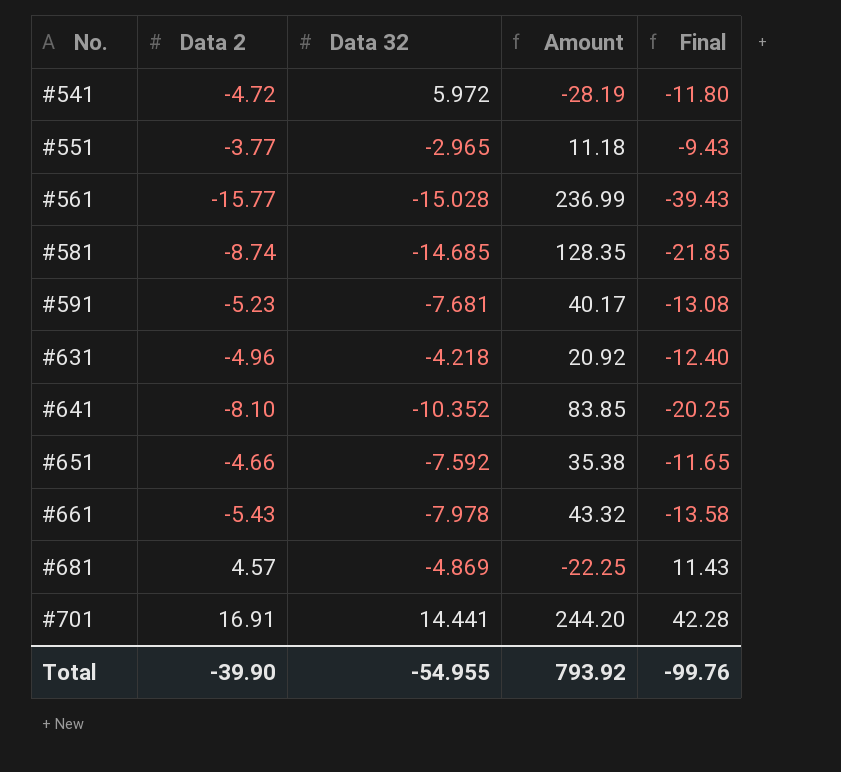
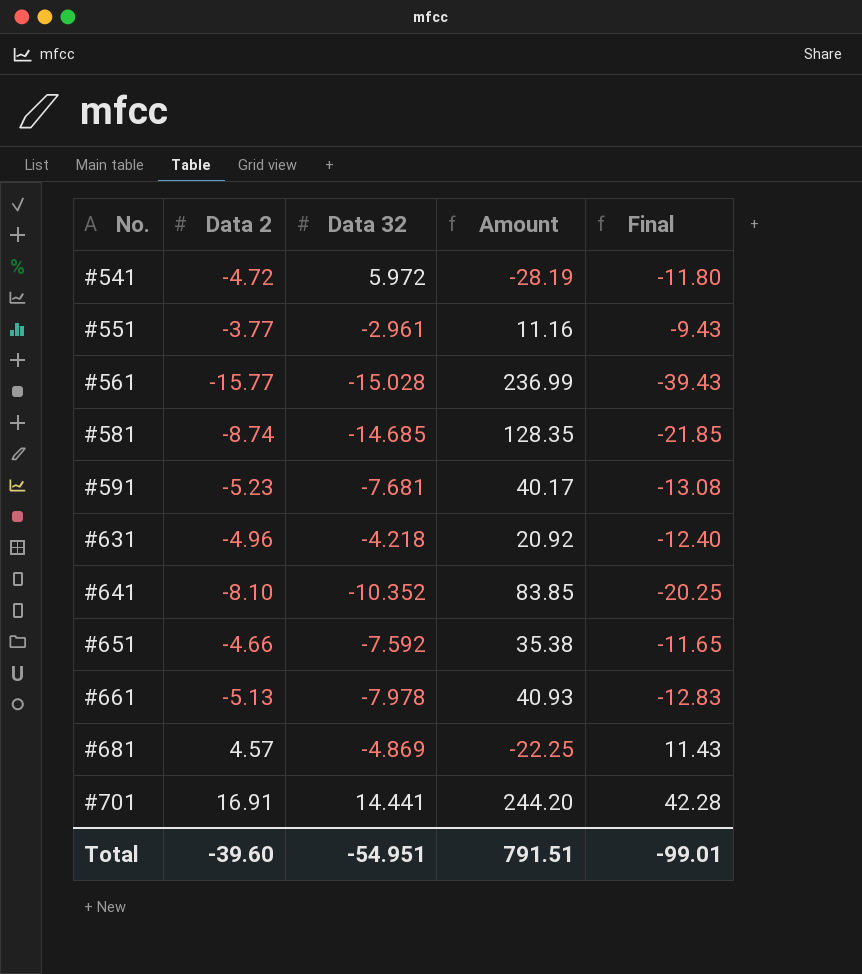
#551 | Data 32: -2.965 -> -2.961
#551 | Amount: 11.18 -> 11.16
#661 | Data 2: -5.43 -> -5.13
#661 | Amount: 43.32 -> 40.93
#661 | Final: -13.58 -> -12.83
Total | Data 2: -39.90 -> -39.60
Total | Data 32: -54.955 -> -54.951
Total | Amount: 793.92 -> 791.51
Total | Final: -99.76 -> -99.01

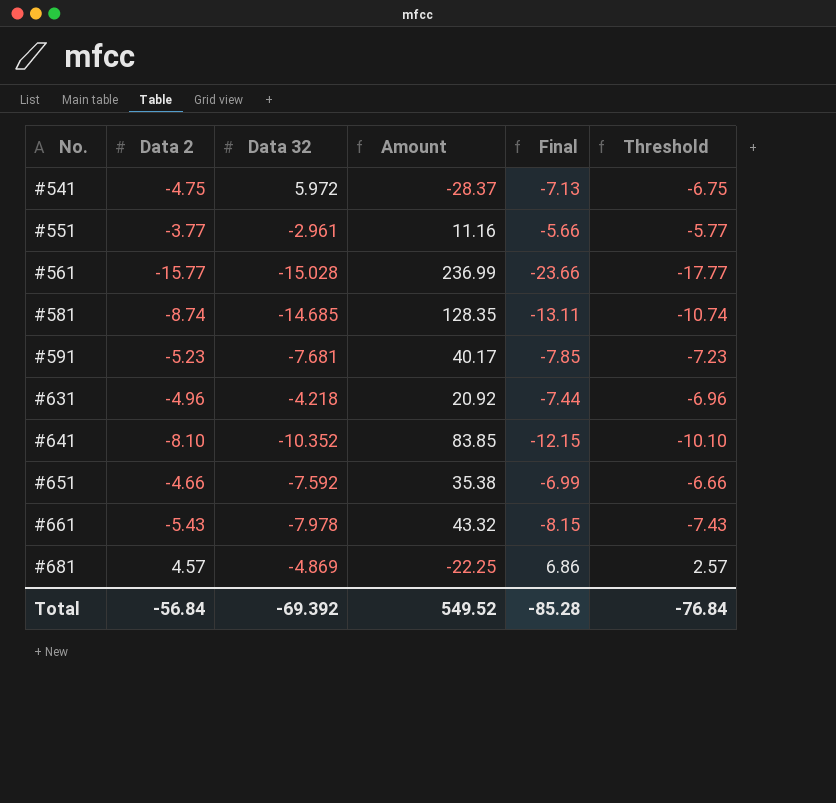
column Final | formula: [Data 2] * 2.5 -> [Data 2] * 1.5
column Threshold | formula: none -> [Data 2] - 2
row #701: 16.91 | 14.441 | 244.20 | 42.28 -> none
#541 | Data 2: -4.72 -> -4.75
#541 | Amount: -28.19 -> -28.37
#661 | Data 2: -5.13 -> -5.43
#661 | Amount: 40.93 -> 43.32
Total | Data 2: -39.60 -> -56.84
Total | Data 32: -54.951 -> -69.392
Total | Amount: 791.51 -> 549.52
Total | Final: -99.01 -> -85.28

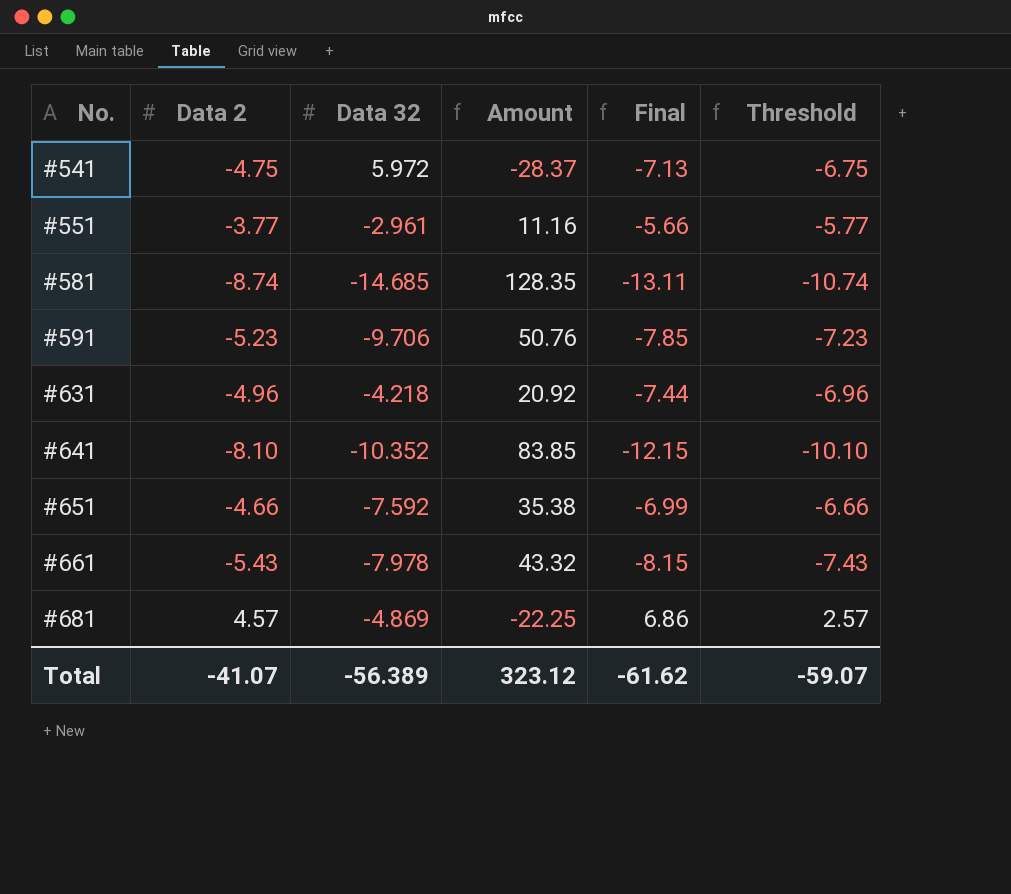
row #561: -15.77 | -15.028 | 236.99 | -23.66 | -17.77 -> none
#591 | Data 32: -7.681 -> -9.706
#591 | Amount: 40.17 -> 50.76
Total | Data 2: -56.84 -> -41.07
Total | Data 32: -69.392 -> -56.389
Total | Amount: 549.52 -> 323.12
Total | Final: -85.28 -> -61.62
Total | Threshold: -76.84 -> -59.07

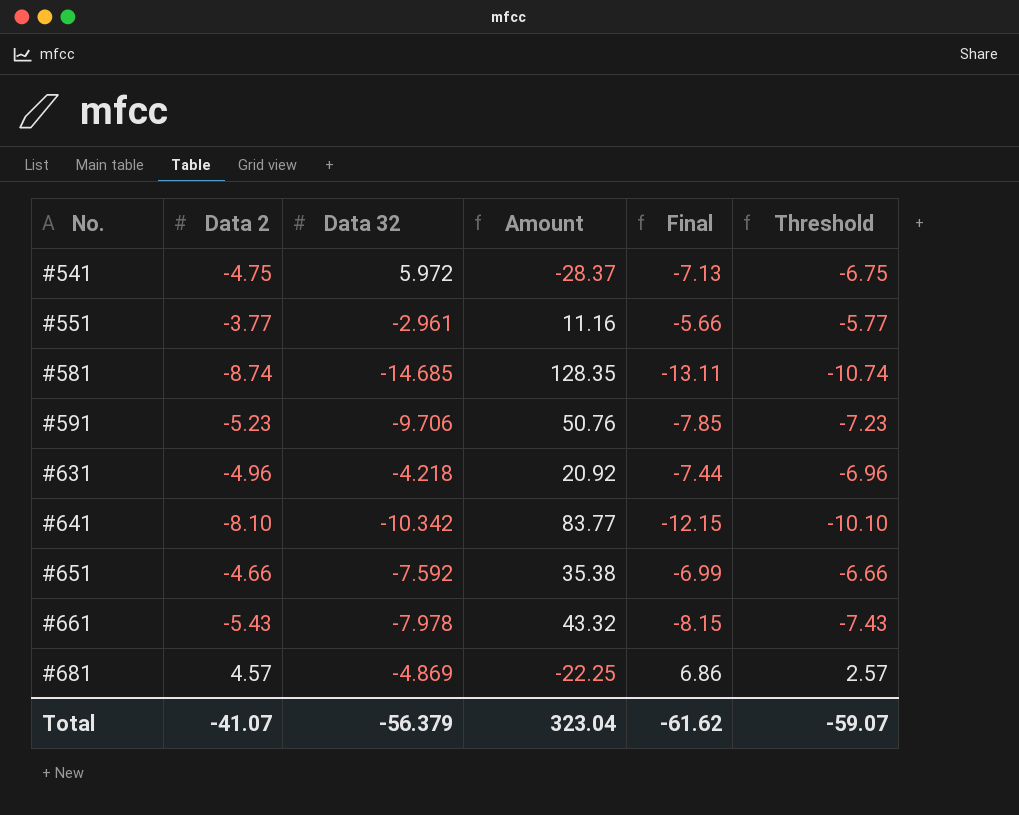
#641 | Data 32: -10.352 -> -10.342
#641 | Amount: 83.85 -> 83.77
Total | Data 32: -56.389 -> -56.379
Total | Amount: 323.12 -> 323.04

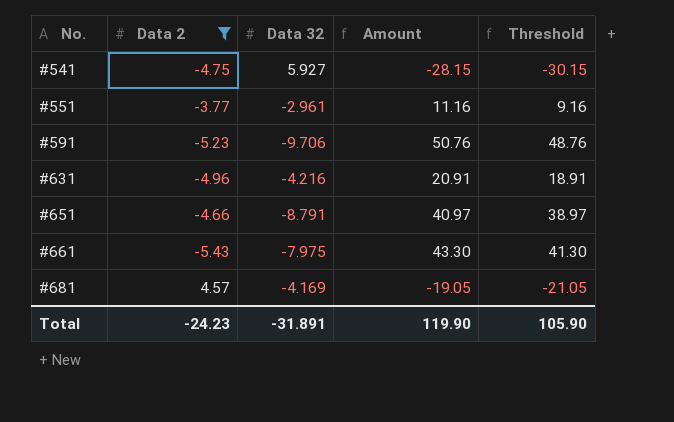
filter: none -> Data 2 >= -5.43
column Final | formula: [Data 2] * 1.5 -> none
column Threshold | formula: [Data 2] - 2 -> [Amount] - 2
#541 | Data 32: 5.972 -> 5.927
#541 | Amount: -28.37 -> -28.15
#631 | Data 32: -4.218 -> -4.216
#631 | Amount: 20.92 -> 20.91
#651 | Data 32: -7.592 -> -8.791
#651 | Amount: 35.38 -> 40.97
#661 | Data 32: -7.978 -> -7.975
#661 | Amount: 43.32 -> 43.30
#681 | Data 32: -4.869 -> -4.169
#681 | Amount: -22.25 -> -19.05
Total | Data 2: -41.07 -> -24.23
Total | Data 32: -56.379 -> -31.891
Total | Amount: 323.04 -> 119.90
Total | Threshold: -59.07 -> 105.90

